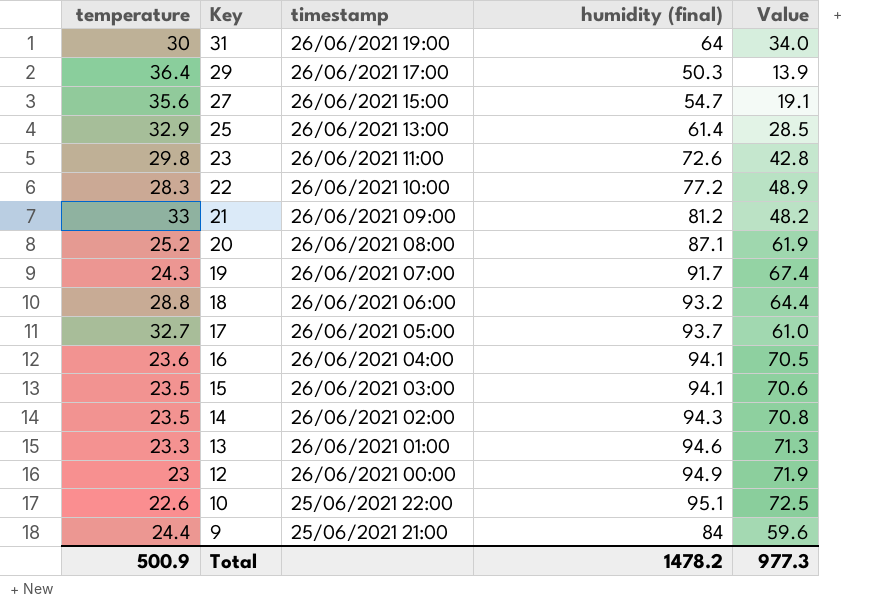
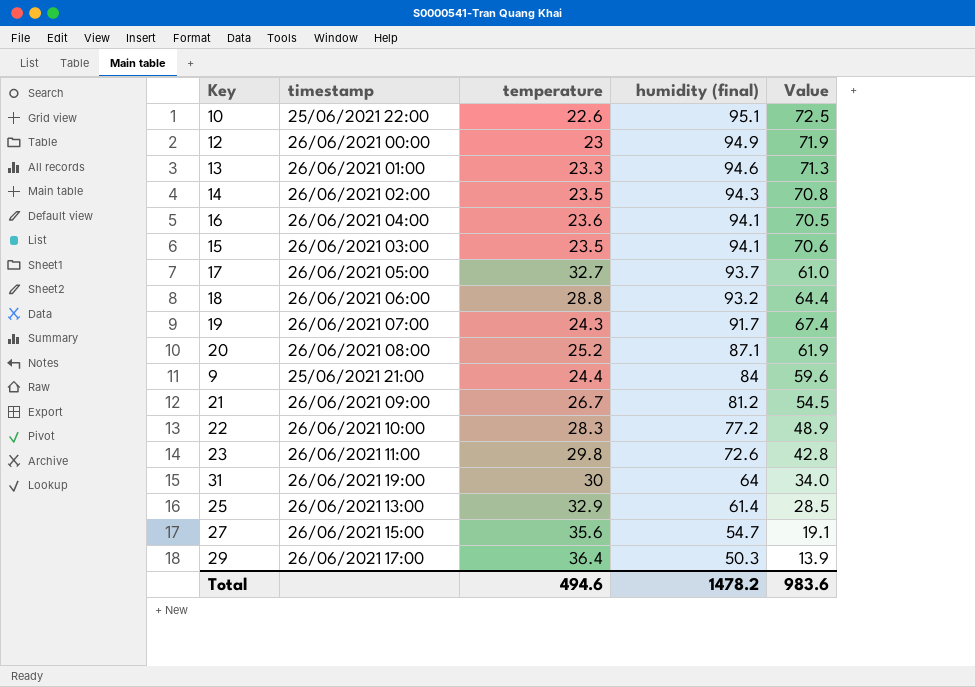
row order: Key descending -> humidity (final) descending
column temperature | position: 1 -> 3
21 | temperature: 33 -> 26.7
21 | Value: 48.2 -> 54.5
Total | temperature: 500.9 -> 494.6
Total | Value: 977.3 -> 983.6

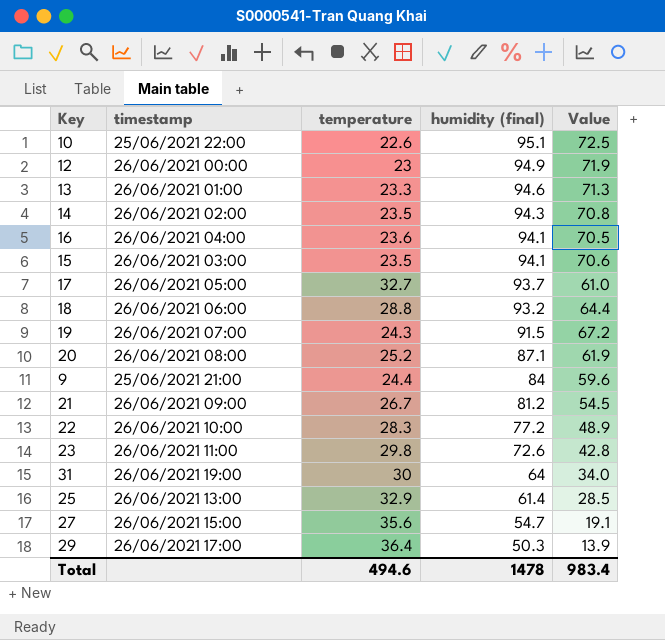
19 | humidity (final): 91.7 -> 91.5
19 | Value: 67.4 -> 67.2
Total | humidity (final): 1478.2 -> 1478
Total | Value: 983.6 -> 983.4

